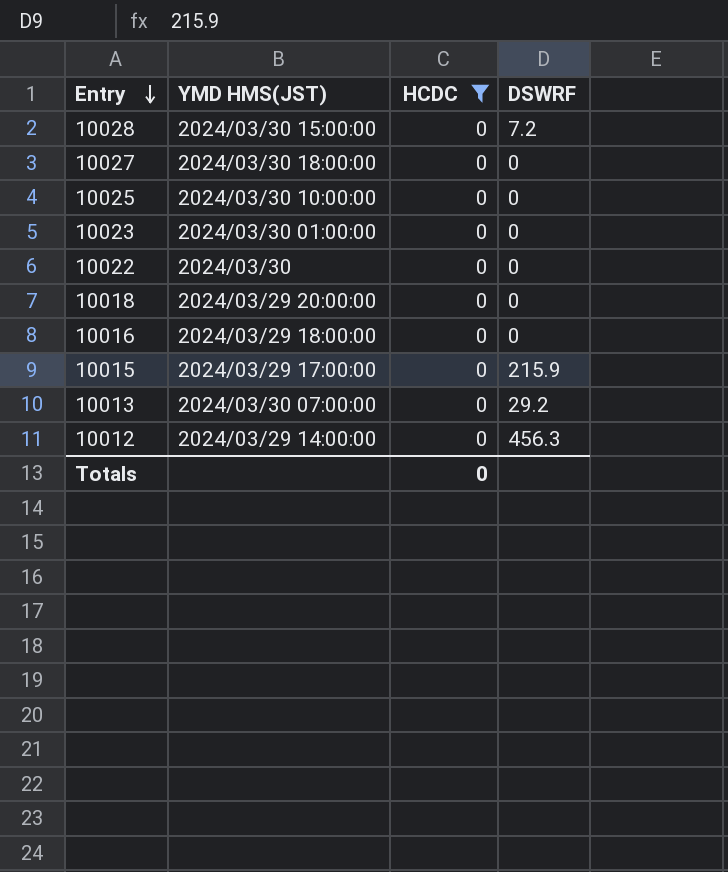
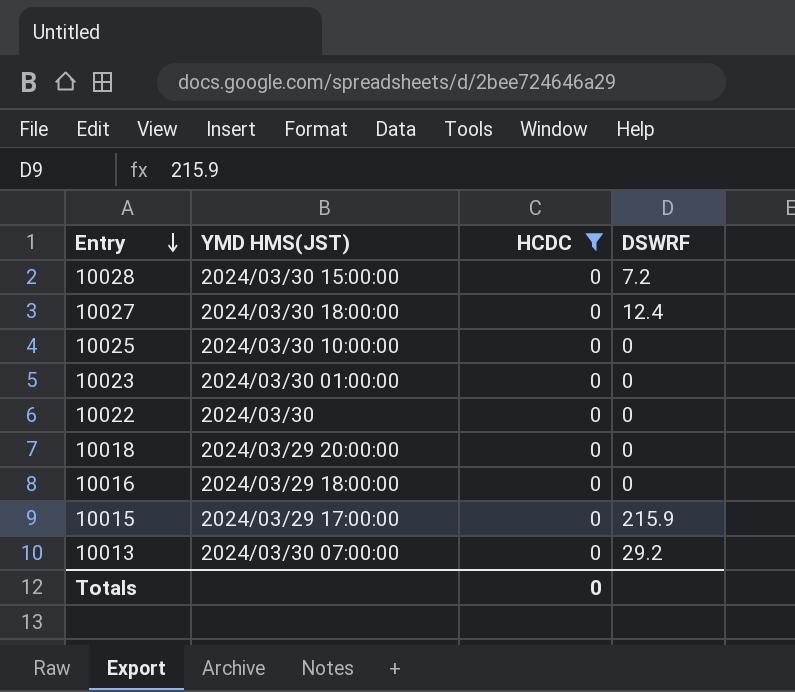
row 10012: 2024/03/29 14:00:00 | 0 | 456.3 -> none
10027 | DSWRF: 0 -> 12.4

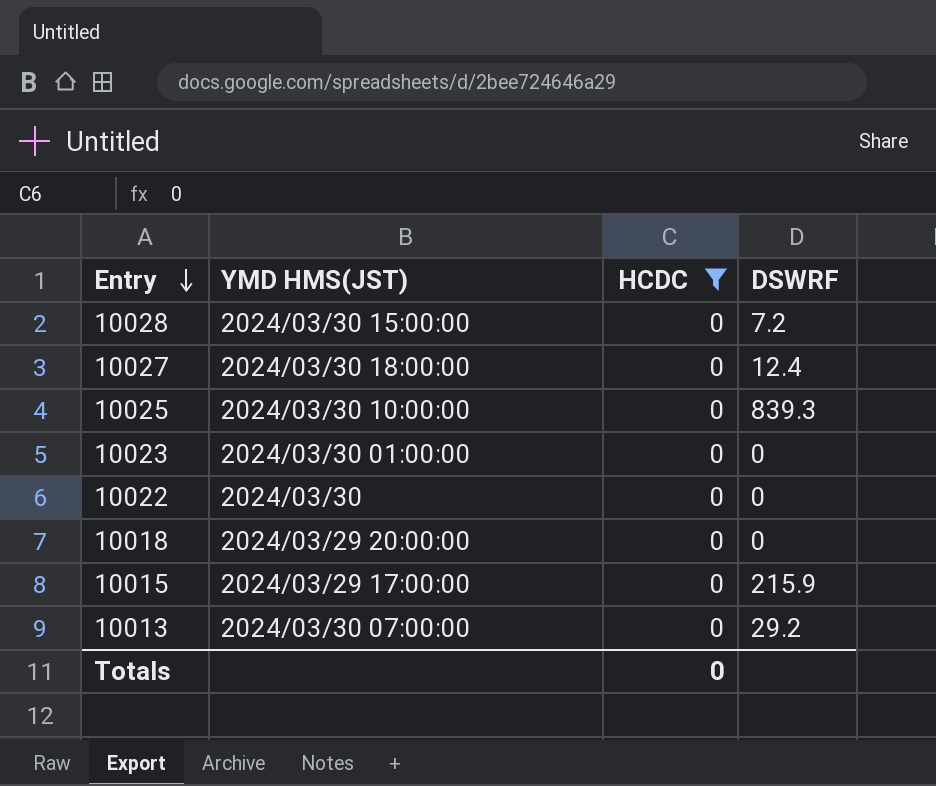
row 10016: 2024/03/29 18:00:00 | 0 | 0 -> none
10025 | DSWRF: 0 -> 839.3

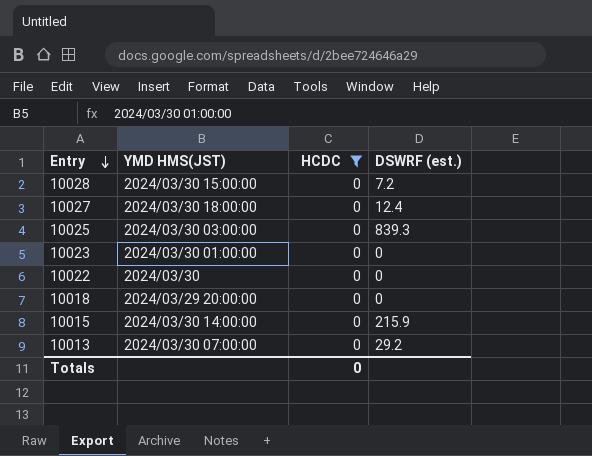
column name: DSWRF -> DSWRF (est.)
10025 | YMD HMS(JST): 2024/03/30 10:00:00 -> 2024/03/30 03:00:00
10015 | YMD HMS(JST): 2024/03/29 17:00:00 -> 2024/03/30 14:00:00

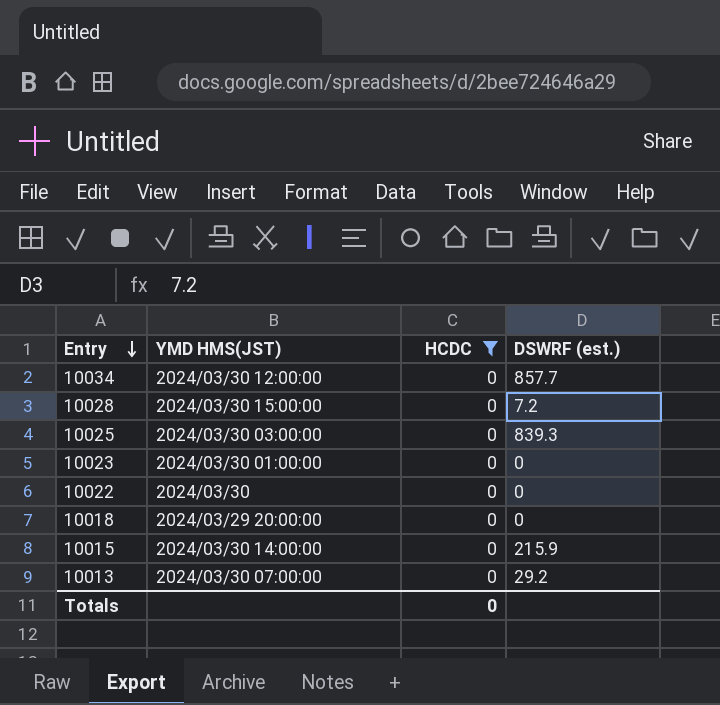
row 10027: 2024/03/30 18:00:00 | 0 | 12.4 -> none
row 10034: none -> 2024/03/30 12:00:00 | 0 | 857.7

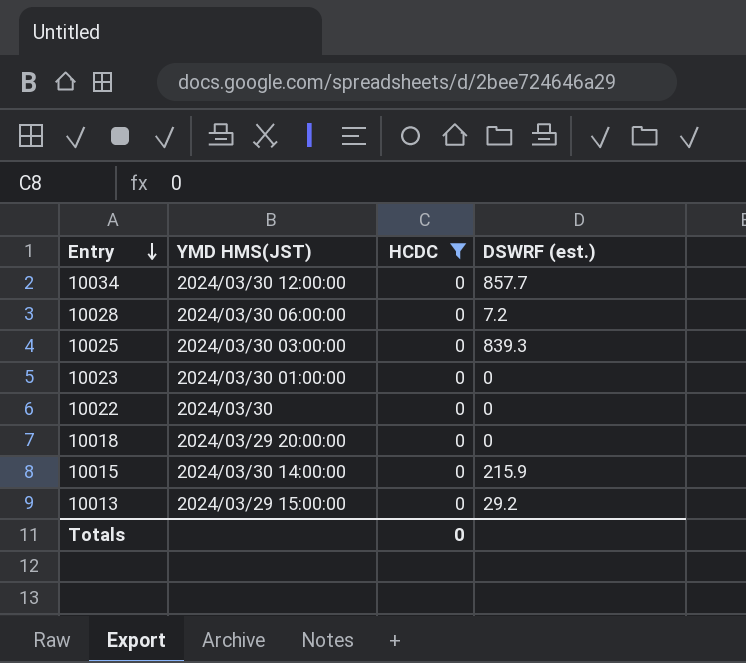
10028 | YMD HMS(JST): 2024/03/30 15:00:00 -> 2024/03/30 06:00:00
10013 | YMD HMS(JST): 2024/03/30 07:00:00 -> 2024/03/29 15:00:00

